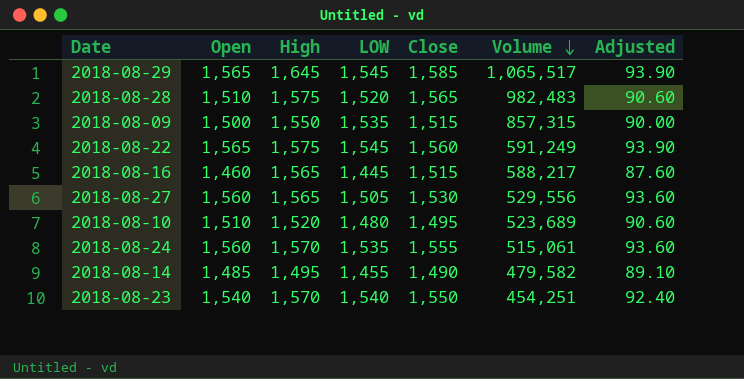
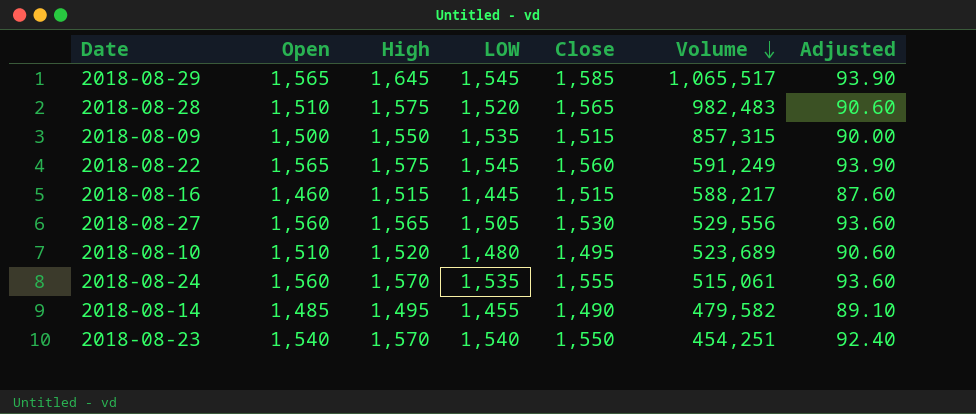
2018-08-16 | High: 1,565 -> 1,515

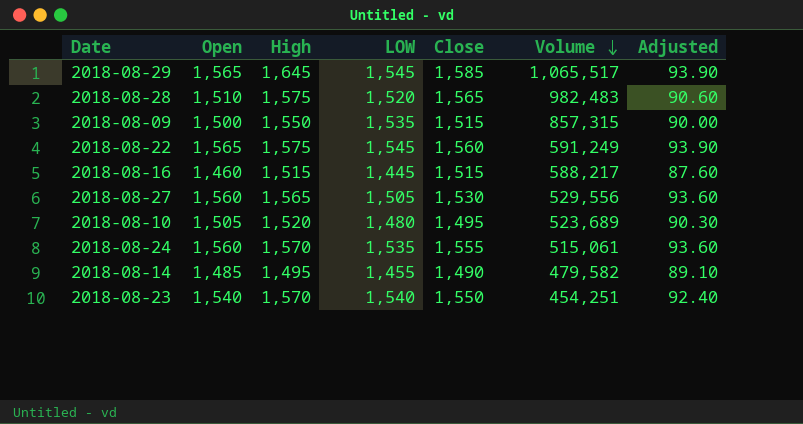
2018-08-10 | Open: 1,510 -> 1,505
2018-08-10 | Adjusted: 90.60 -> 90.30

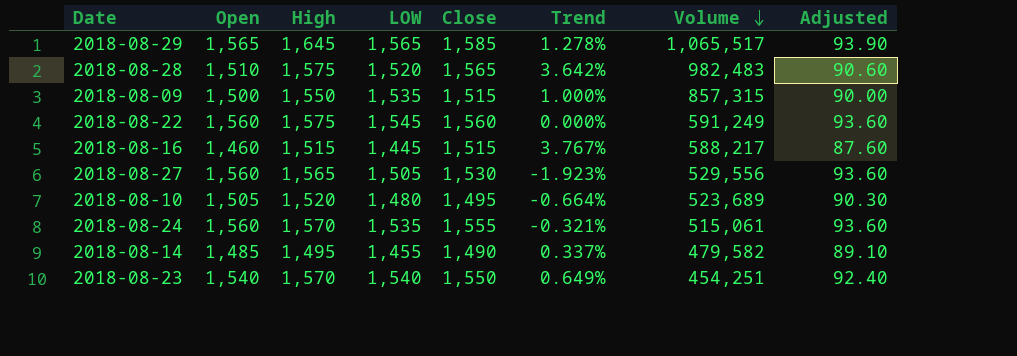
column Trend | formula: none -> ([Close] - [Open]) / [Open]
2018-08-29 | LOW: 1,545 -> 1,565
2018-08-22 | Open: 1,565 -> 1,560
2018-08-22 | Adjusted: 93.90 -> 93.60

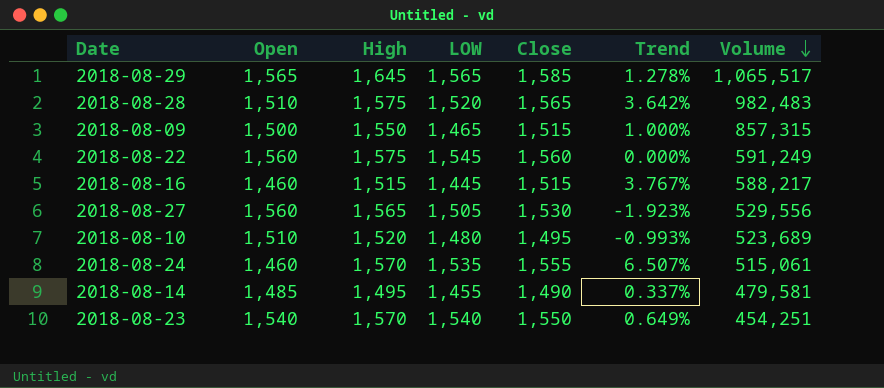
column Adjusted | formula: [Open] * 0.06 -> none
2018-08-09 | LOW: 1,535 -> 1,465
2018-08-10 | Open: 1,505 -> 1,510
2018-08-10 | Trend: -0.664% -> -0.993%
2018-08-24 | Open: 1,560 -> 1,460
2018-08-24 | Trend: -0.321% -> 6.507%
2018-08-14 | Volume: 479,582 -> 479,581

